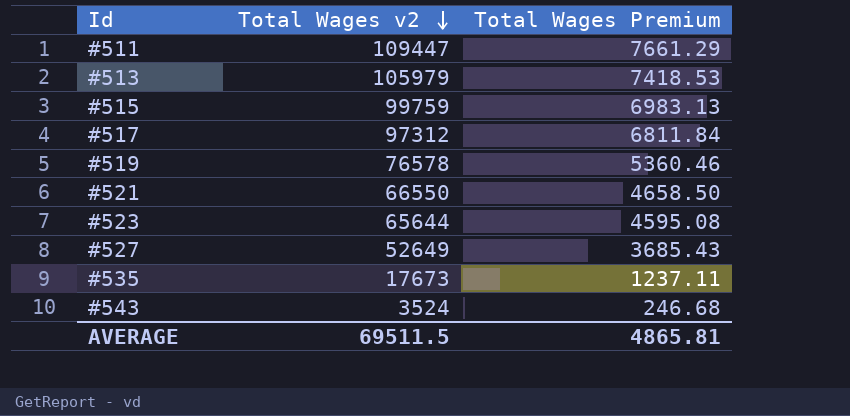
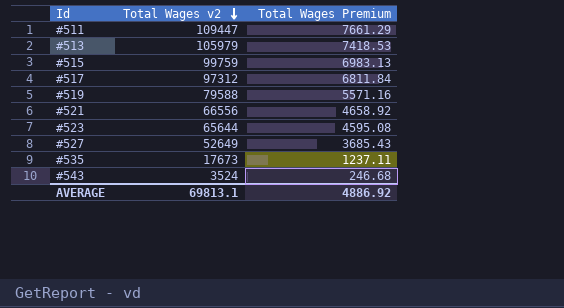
#519 | Total Wages v2: 76578 -> 79588
#519 | Total Wages Premium: 5360.46 -> 5571.16
#521 | Total Wages v2: 66550 -> 66556
#521 | Total Wages Premium: 4658.50 -> 4658.92
AVERAGE | Total Wages v2: 69511.5 -> 69813.1
AVERAGE | Total Wages Premium: 4865.81 -> 4886.92

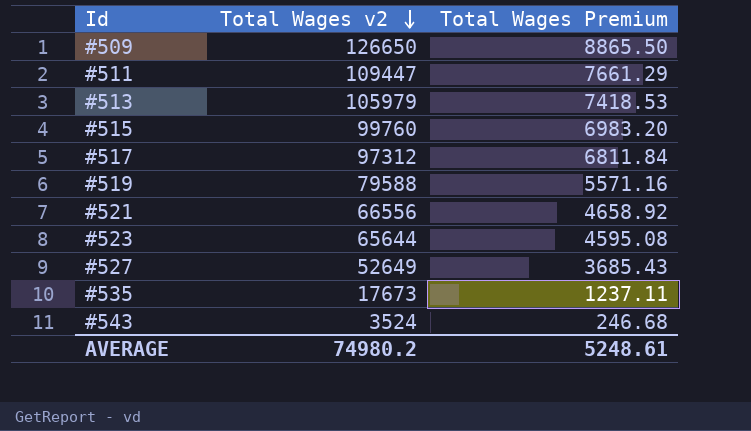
row #509: none -> 126650 | 8865.50
#515 | Total Wages v2: 99759 -> 99760
#515 | Total Wages Premium: 6983.13 -> 6983.20
AVERAGE | Total Wages v2: 69813.1 -> 74980.2
AVERAGE | Total Wages Premium: 4886.92 -> 5248.61

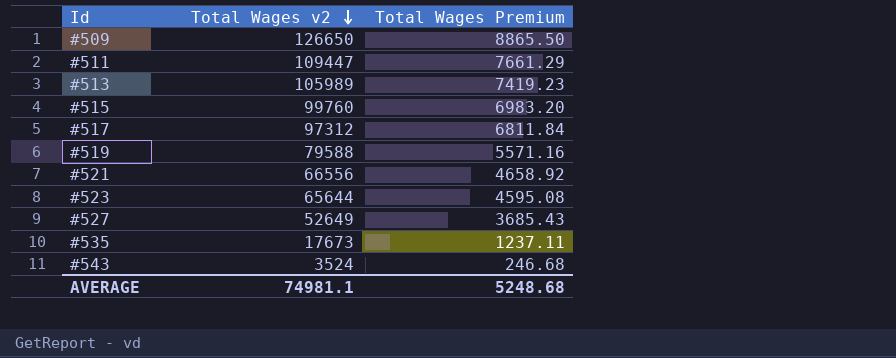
#513 | Total Wages v2: 105979 -> 105989
#513 | Total Wages Premium: 7418.53 -> 7419.23
AVERAGE | Total Wages v2: 74980.2 -> 74981.1
AVERAGE | Total Wages Premium: 5248.61 -> 5248.68

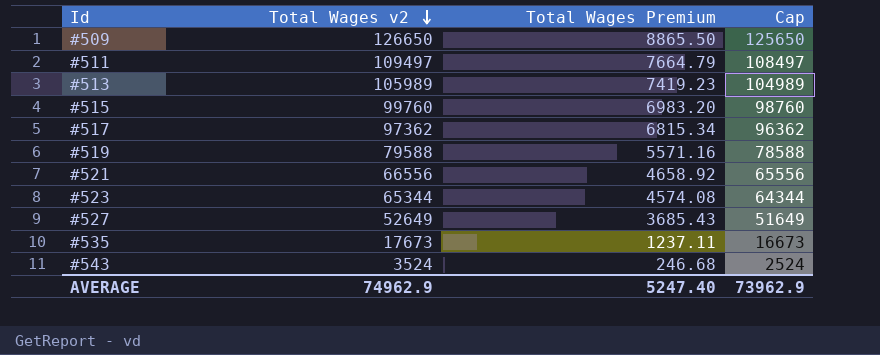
column Cap | formula: none -> [Total Wages v2] - 1000
#511 | Total Wages v2: 109447 -> 109497
#511 | Total Wages Premium: 7661.29 -> 7664.79
#517 | Total Wages v2: 97312 -> 97362
#517 | Total Wages Premium: 6811.84 -> 6815.34
#523 | Total Wages v2: 65644 -> 65344
#523 | Total Wages Premium: 4595.08 -> 4574.08
AVERAGE | Total Wages v2: 74981.1 -> 74962.9
AVERAGE | Total Wages Premium: 5248.68 -> 5247.40

